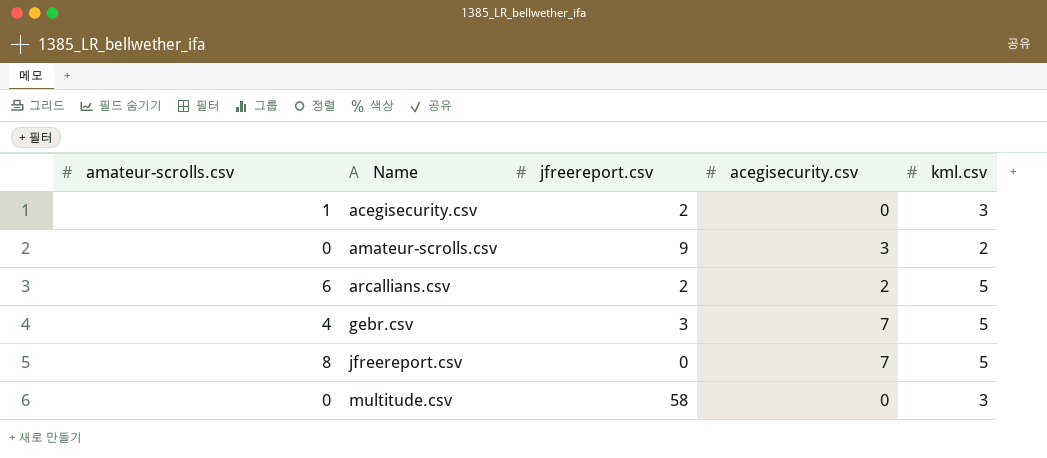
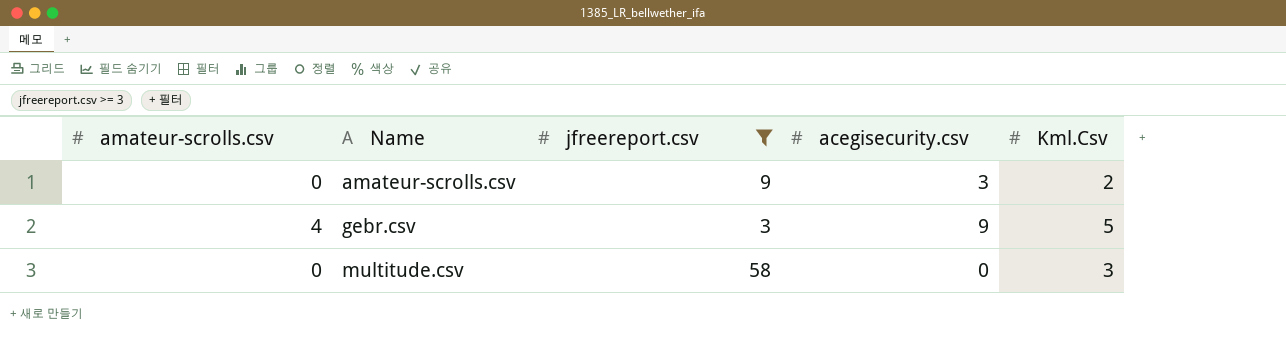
filter: none -> jfreereport.csv >= 3
column name: kml.csv -> Kml.Csv
gebr.csv | acegisecurity.csv: 7 -> 9

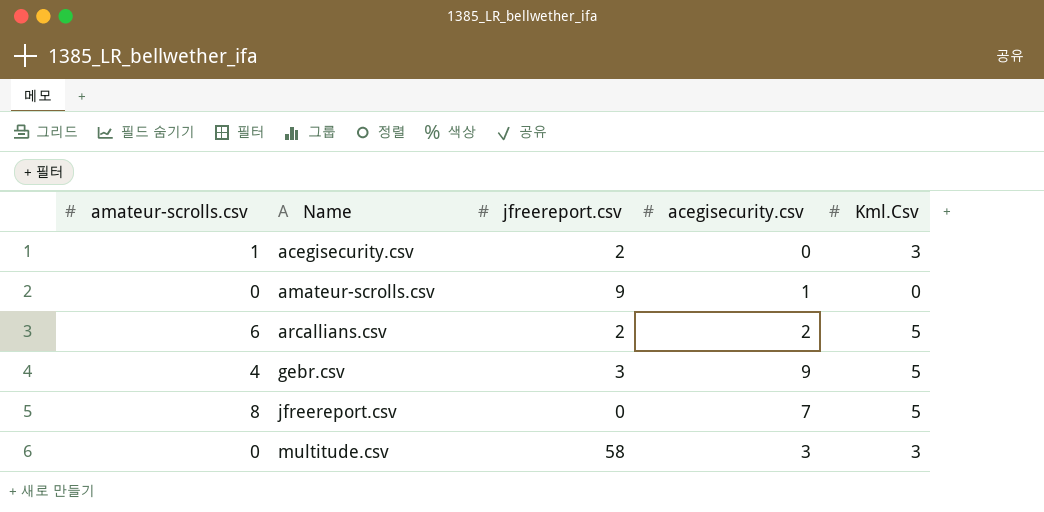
filter: jfreereport.csv >= 3 -> none
amateur-scrolls.csv | acegisecurity.csv: 3 -> 1
amateur-scrolls.csv | Kml.Csv: 2 -> 0
multitude.csv | acegisecurity.csv: 0 -> 3

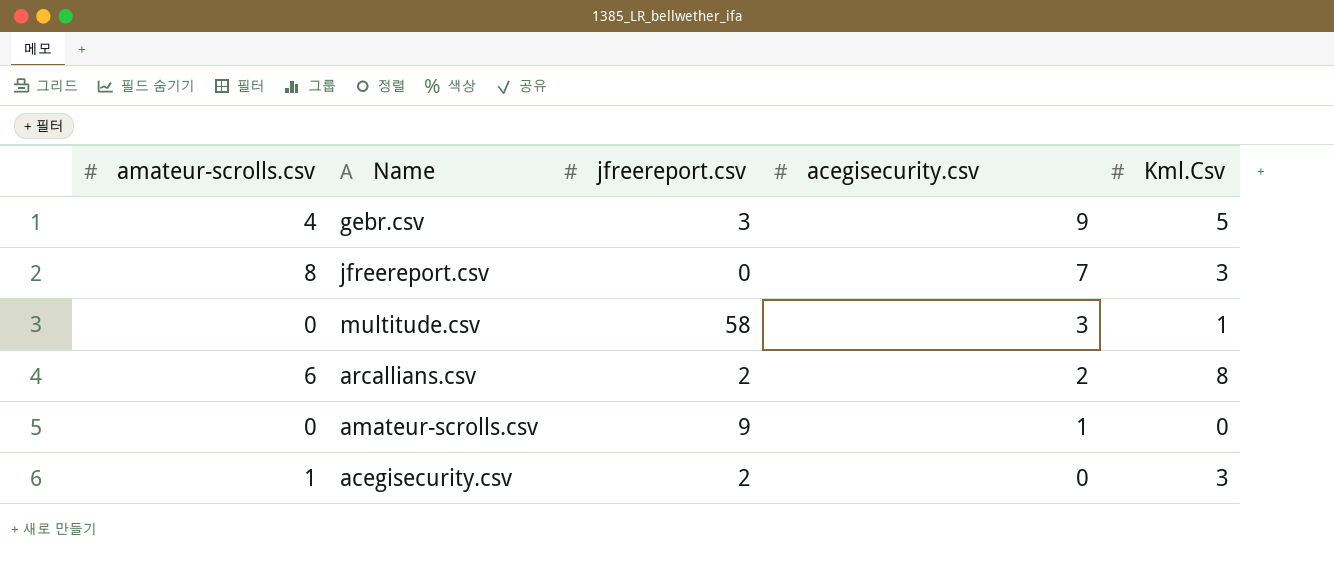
row order: Name ascending -> acegisecurity.csv descending
jfreereport.csv | Kml.Csv: 5 -> 3
multitude.csv | Kml.Csv: 3 -> 1
arcallians.csv | Kml.Csv: 5 -> 8

